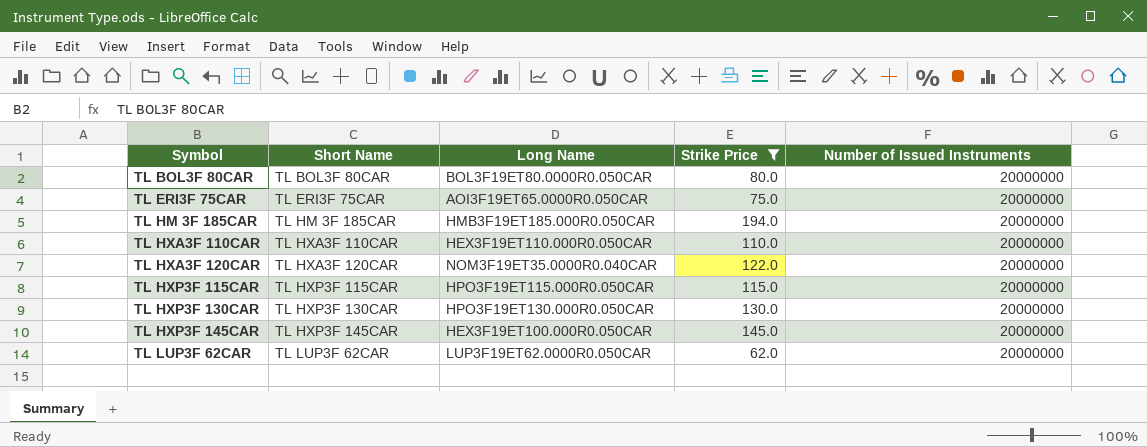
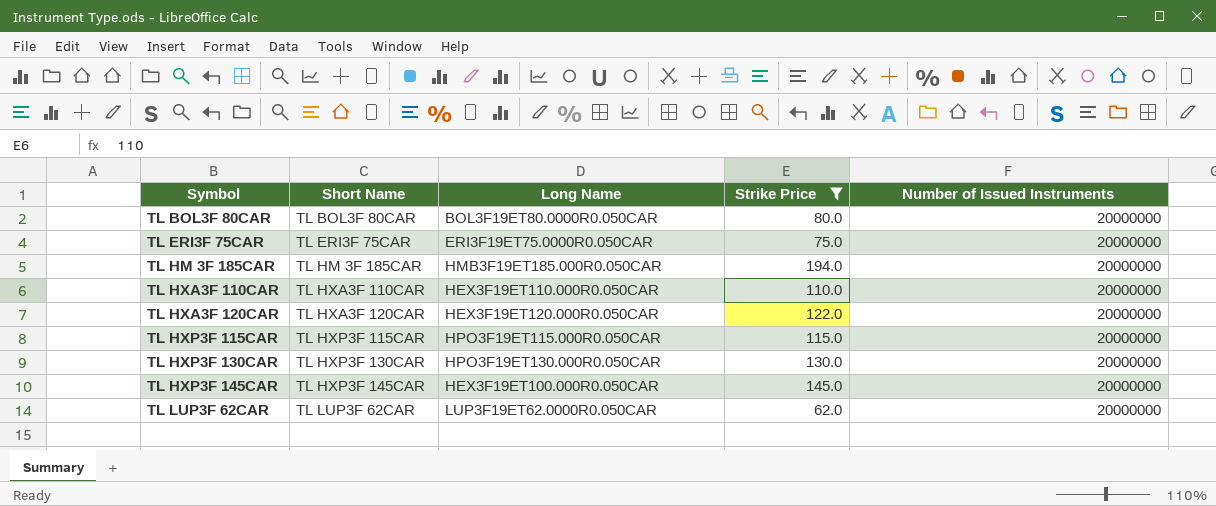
TL ERI3F 75CAR | Long Name: AOI3F19ET65.0000R0.050CAR -> ERI3F19ET75.0000R0.050CAR
TL HXA3F 120CAR | Long Name: NOM3F19ET35.0000R0.040CAR -> HEX3F19ET120.000R0.050CAR

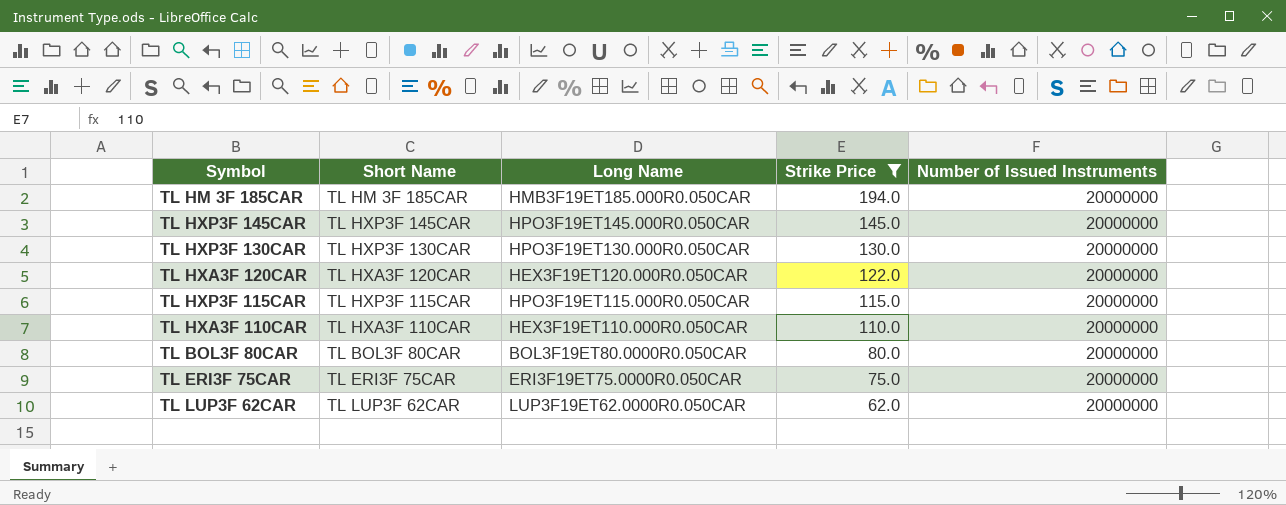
row order: Symbol ascending -> Strike Price descending
TL HXP3F 145CAR | Long Name: HEX3F19ET100.000R0.050CAR -> HPO3F19ET145.000R0.050CAR

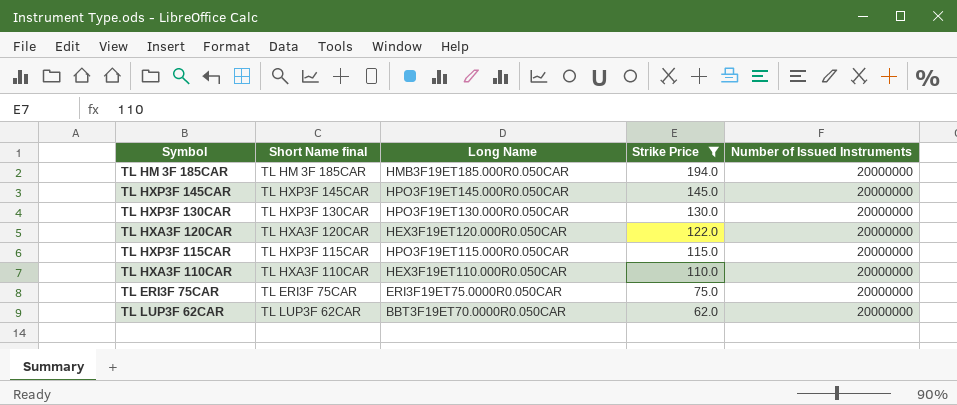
column name: Short Name -> Short Name final
row TL BOL3F 80CAR: TL BOL3F 80CAR | BOL3F19ET80.0000R0.050CAR | 80.0 | 20000000 -> none
TL LUP3F 62CAR | Long Name: LUP3F19ET62.0000R0.050CAR -> BBT3F19ET70.0000R0.050CAR

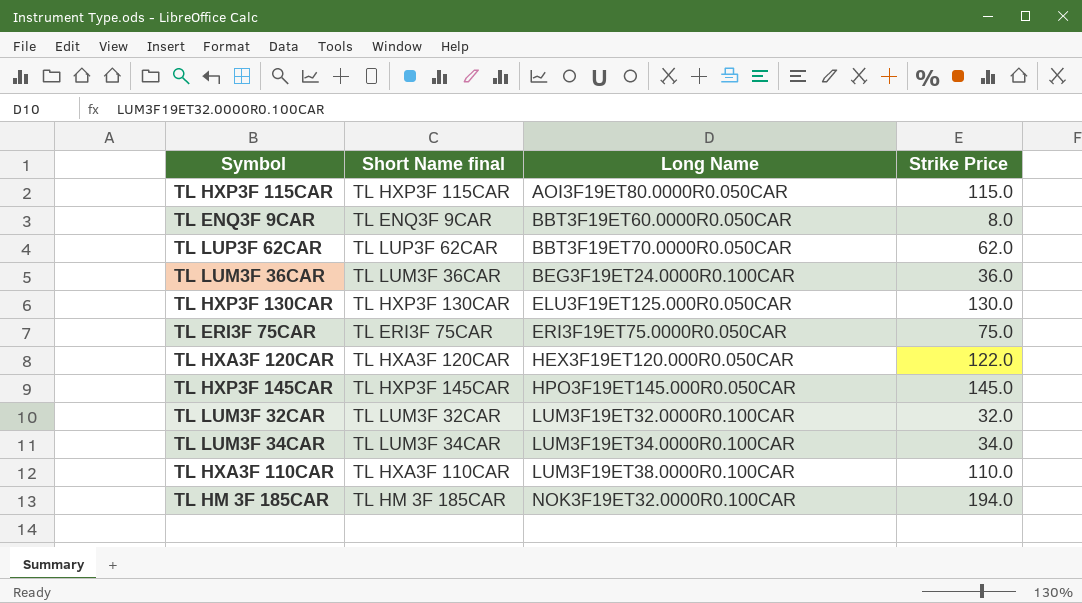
filter: Strike Price >= 62.0 -> none
row order: Strike Price descending -> Long Name ascending
column Number of Issued Instruments | position: 5 -> none
TL HXP3F 115CAR | Long Name: HPO3F19ET115.000R0.050CAR -> AOI3F19ET80.0000R0.050CAR
TL HXP3F 130CAR | Long Name: HPO3F19ET130.000R0.050CAR -> ELU3F19ET125.000R0.050CAR
TL HXA3F 110CAR | Long Name: HEX3F19ET110.000R0.050CAR -> LUM3F19ET38.0000R0.100CAR
TL HM 3F 185CAR | Long Name: HMB3F19ET185.000R0.050CAR -> NOK3F19ET32.0000R0.100CAR

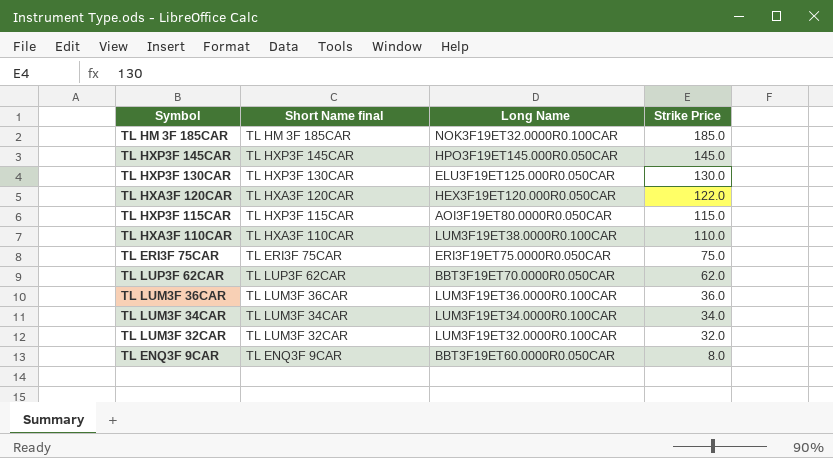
row order: Long Name ascending -> Strike Price descending
TL HM 3F 185CAR | Strike Price: 194.0 -> 185.0
TL LUM3F 36CAR | Long Name: BEG3F19ET24.0000R0.100CAR -> LUM3F19ET36.0000R0.100CAR

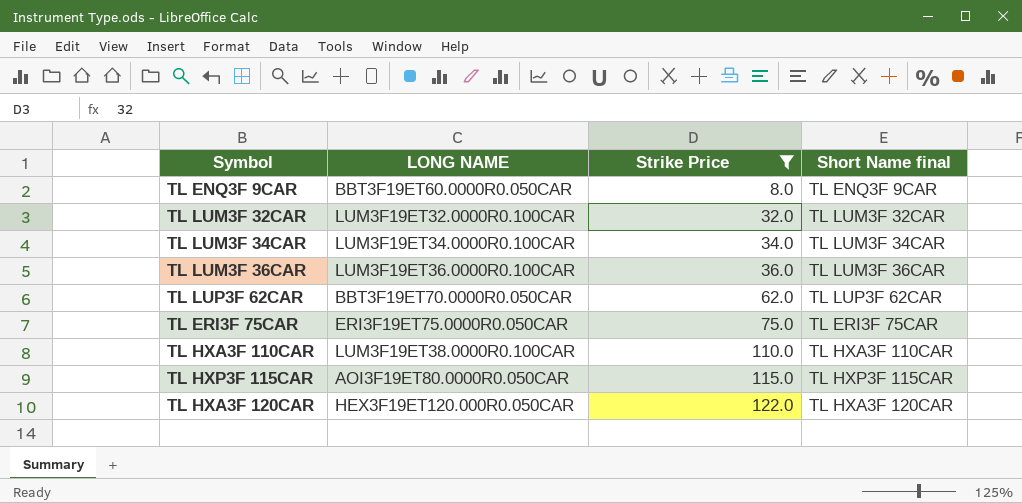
filter: none -> Strike Price <= 122.0
row order: Strike Price descending -> Strike Price ascending
column name: Long Name -> LONG NAME
column Short Name final | position: 2 -> 4

